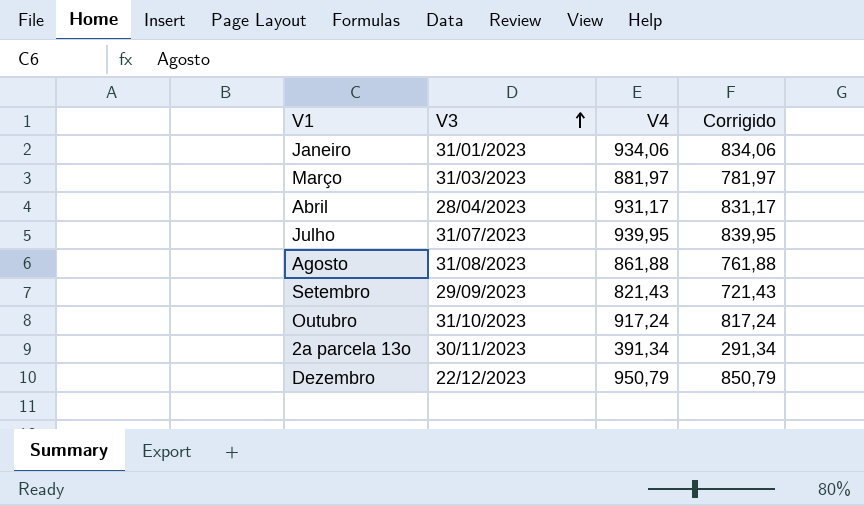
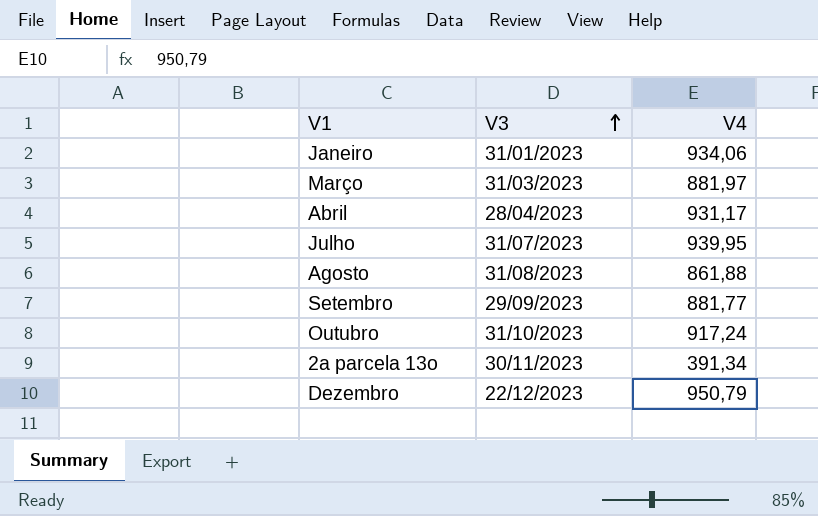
column Corrigido | formula: [V4] - 100 -> none
Setembro | V4: 821,43 -> 881,77

